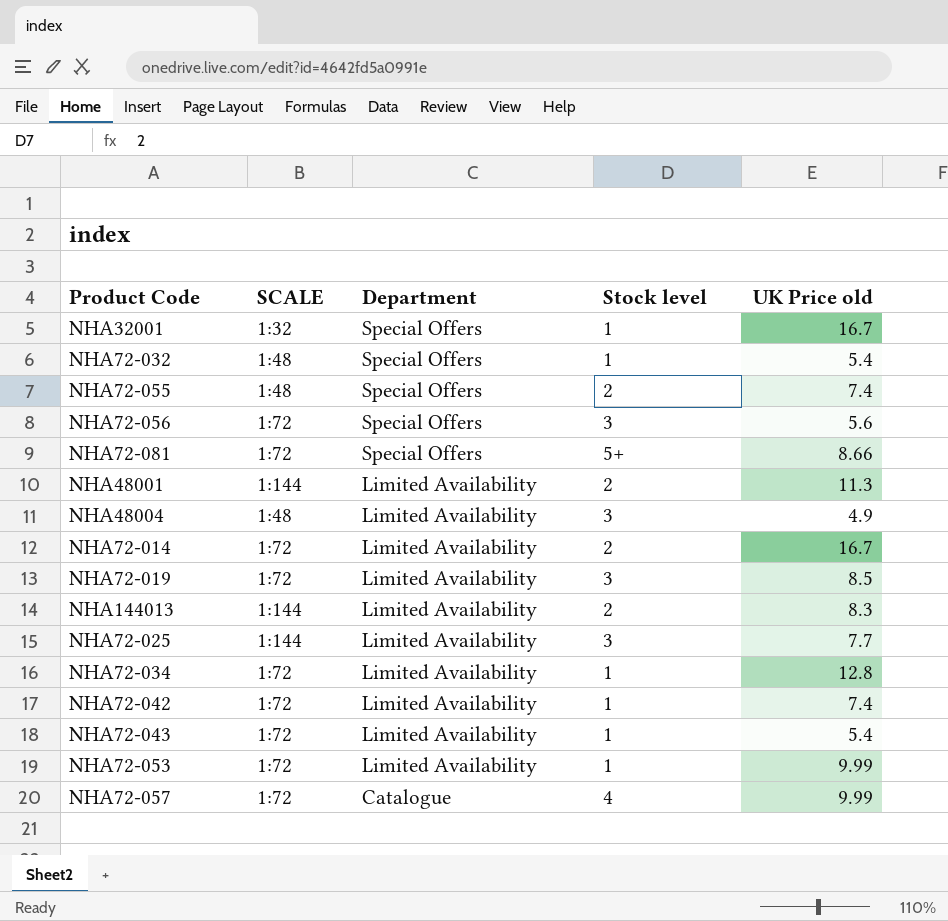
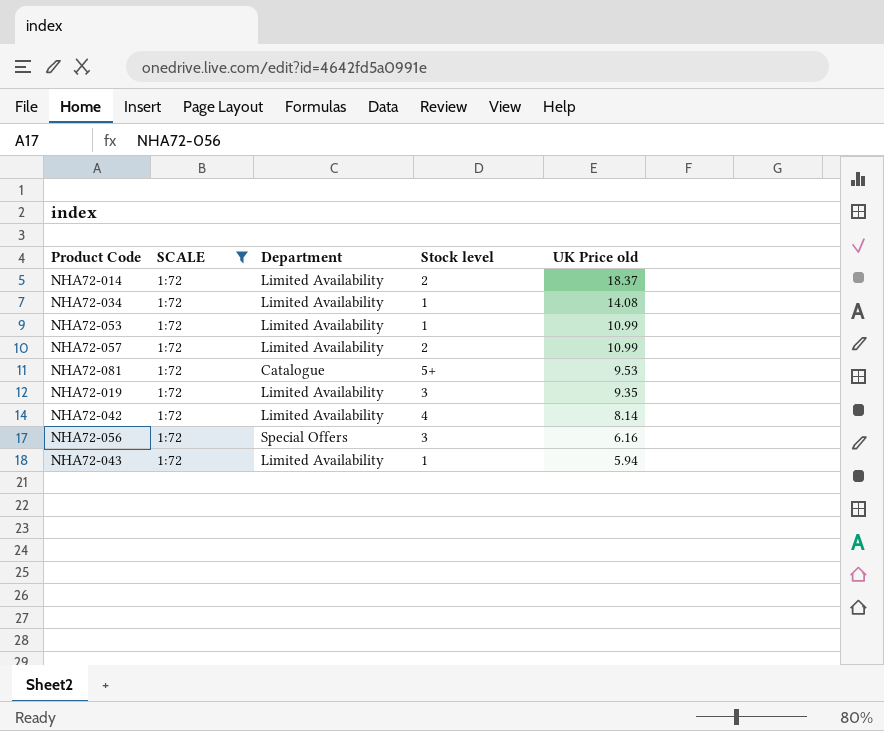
filter: none -> SCALE = 1:72
row order: Department descending -> UK Price old descending
NHA72-014 | UK Price old: 16.7 -> 18.37
NHA72-034 | UK Price old: 12.8 -> 14.08
NHA72-053 | UK Price old: 9.99 -> 10.99
NHA72-057 | Department: Catalogue -> Limited Availability
NHA72-057 | Stock level: 4 -> 2
NHA72-057 | UK Price old: 9.99 -> 10.99
NHA72-081 | Department: Special Offers -> Catalogue
NHA72-081 | UK Price old: 8.66 -> 9.53
NHA72-019 | UK Price old: 8.5 -> 9.35
NHA72-042 | Stock level: 1 -> 4
NHA72-042 | UK Price old: 7.4 -> 8.14
NHA72-056 | UK Price old: 5.6 -> 6.16
NHA72-043 | UK Price old: 5.4 -> 5.94

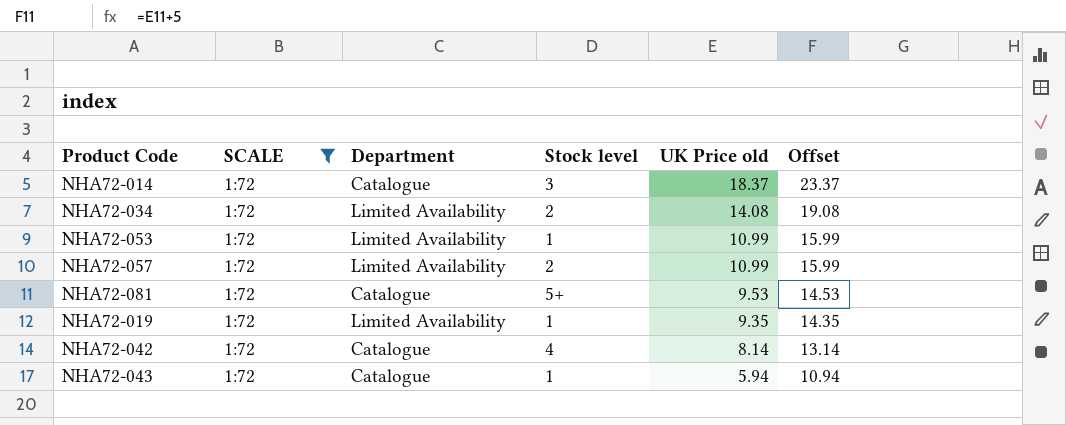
column Offset | formula: none -> [UK Price old] + 5
row NHA72-056: 1:72 | Special Offers | 3 | 6.16 -> none
NHA72-014 | Department: Limited Availability -> Catalogue
NHA72-014 | Stock level: 2 -> 3
NHA72-034 | Stock level: 1 -> 2
NHA72-019 | Stock level: 3 -> 1
NHA72-042 | Department: Limited Availability -> Catalogue
NHA72-043 | Department: Limited Availability -> Catalogue

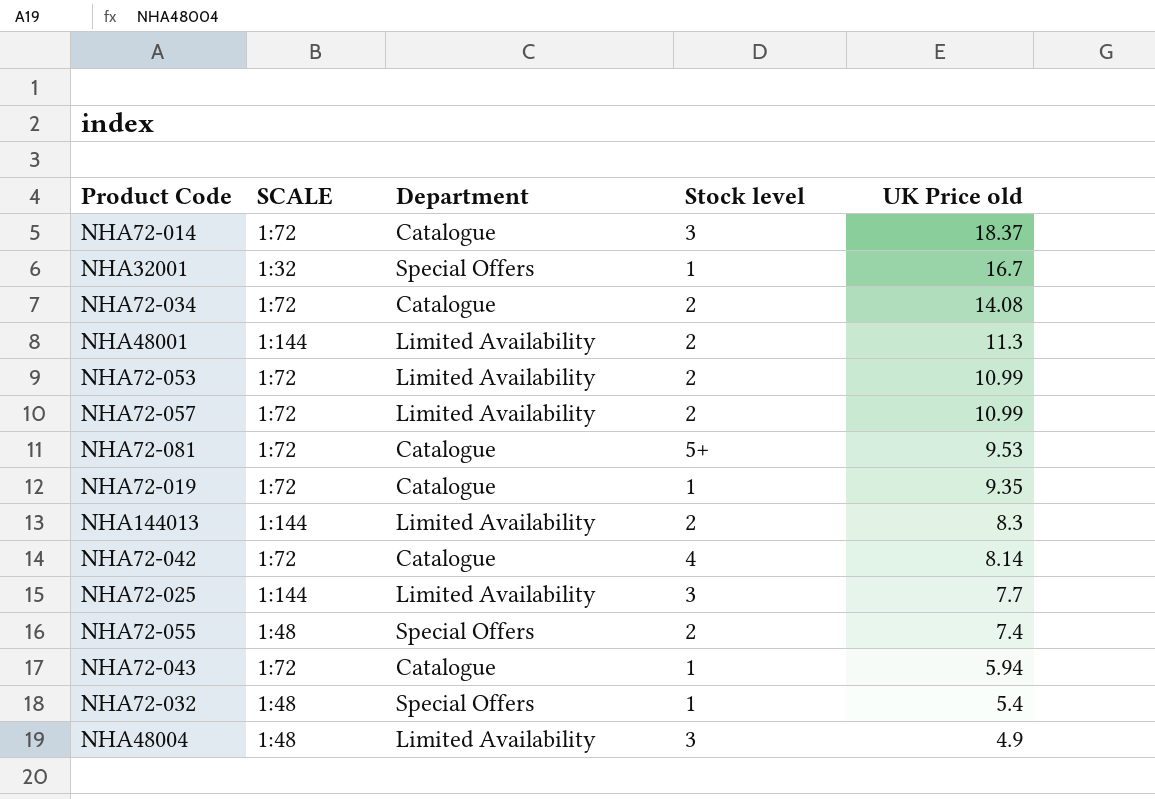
filter: SCALE = 1:72 -> none
column Offset | formula: [UK Price old] + 5 -> none
NHA72-034 | Department: Limited Availability -> Catalogue
NHA72-053 | Stock level: 1 -> 2
NHA72-019 | Department: Limited Availability -> Catalogue

